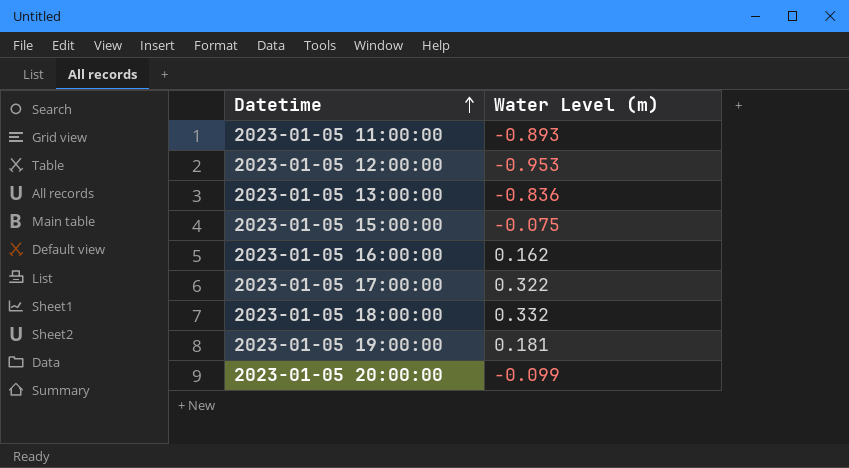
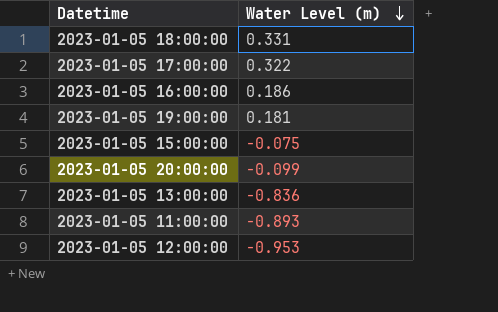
row order: Datetime ascending -> Water Level (m) descending
2023-01-05 18:00:00 | Water Level (m): 0.332 -> 0.331
2023-01-05 16:00:00 | Water Level (m): 0.162 -> 0.186

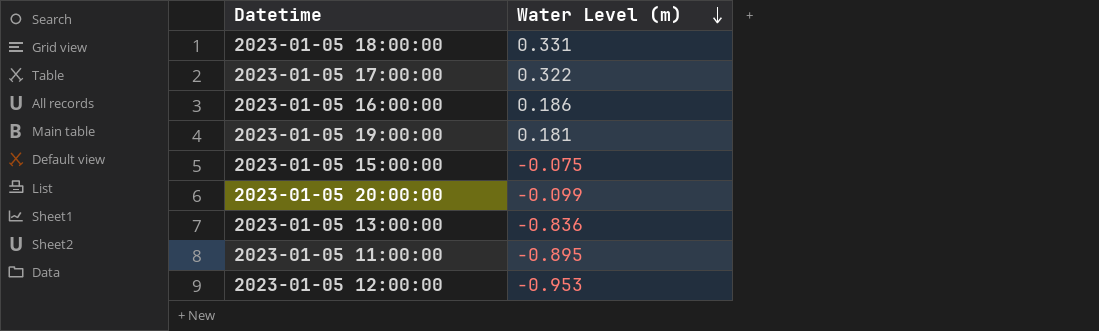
2023-01-05 11:00:00 | Water Level (m): -0.893 -> -0.895

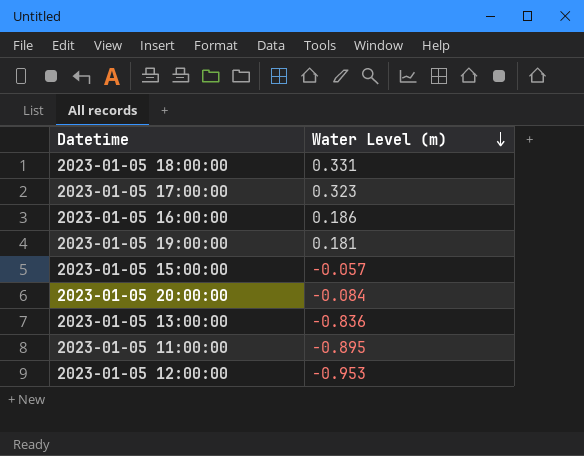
2023-01-05 17:00:00 | Water Level (m): 0.322 -> 0.323
2023-01-05 15:00:00 | Water Level (m): -0.075 -> -0.057
2023-01-05 20:00:00 | Water Level (m): -0.099 -> -0.084

